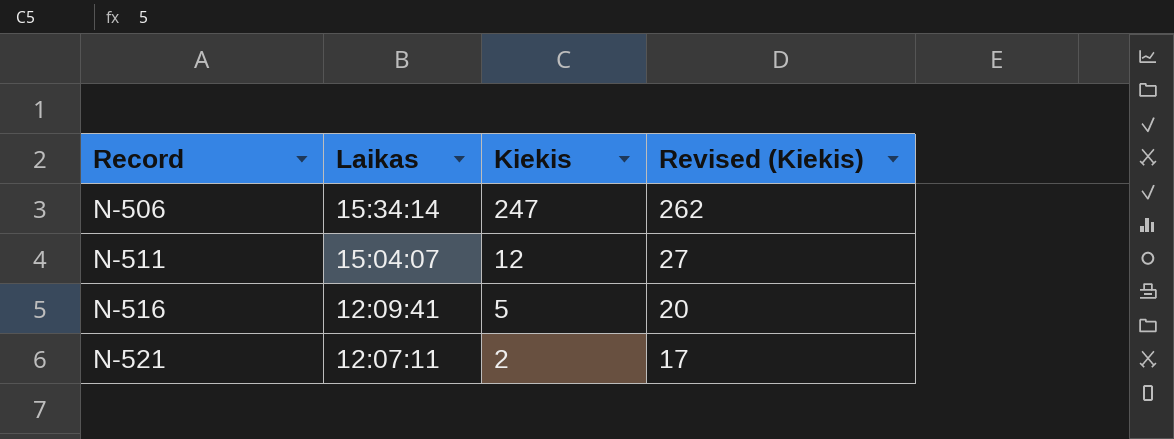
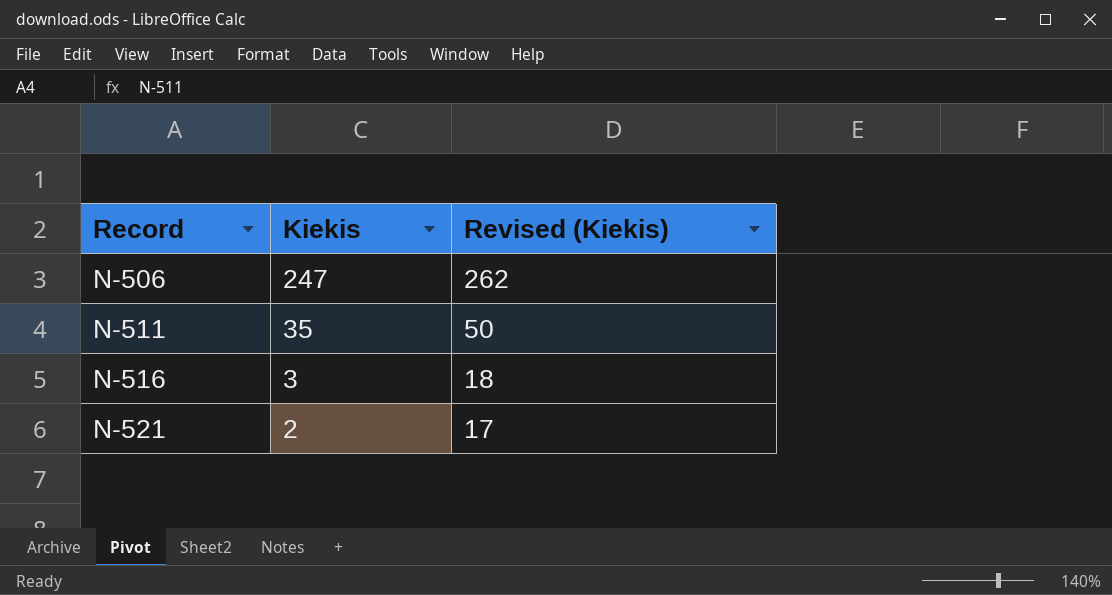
column Laikas | position: 2 -> none
N-511 | Kiekis: 12 -> 35
N-511 | Revised (Kiekis): 27 -> 50
N-516 | Kiekis: 5 -> 3
N-516 | Revised (Kiekis): 20 -> 18

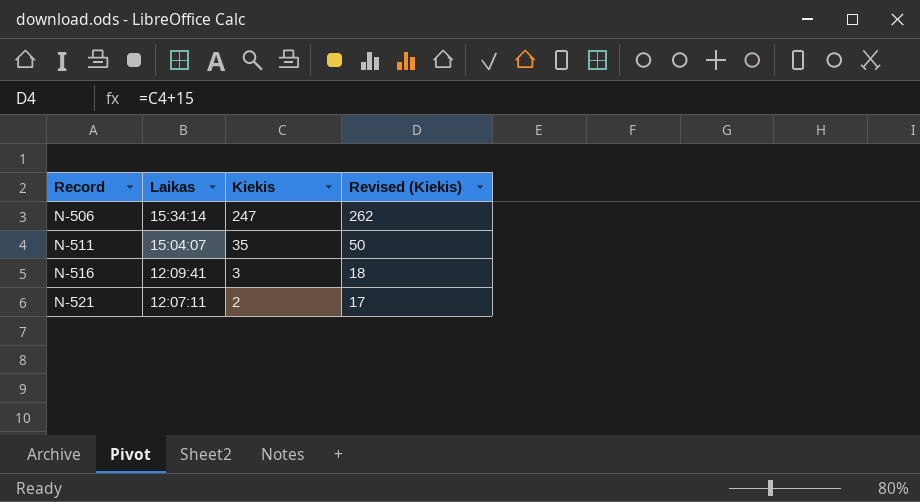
column Laikas | position: none -> 2

